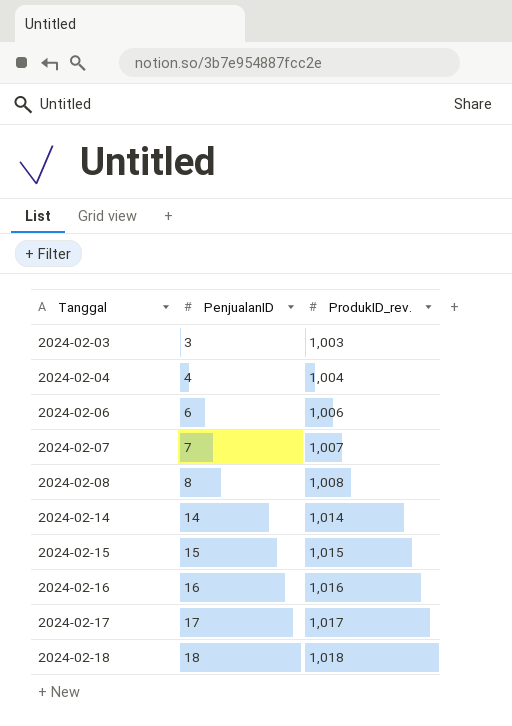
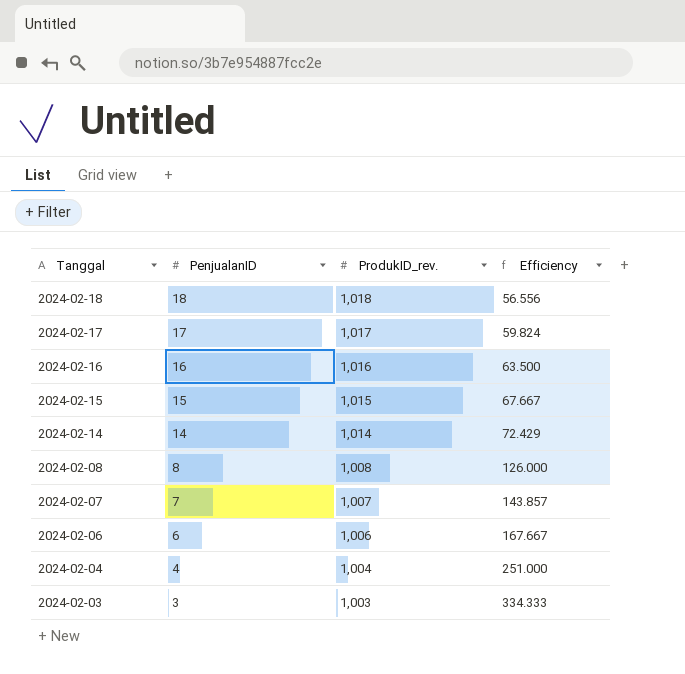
row order: Tanggal ascending -> Tanggal descending
column Efficiency | formula: none -> [ProdukID_rev.] / [PenjualanID]

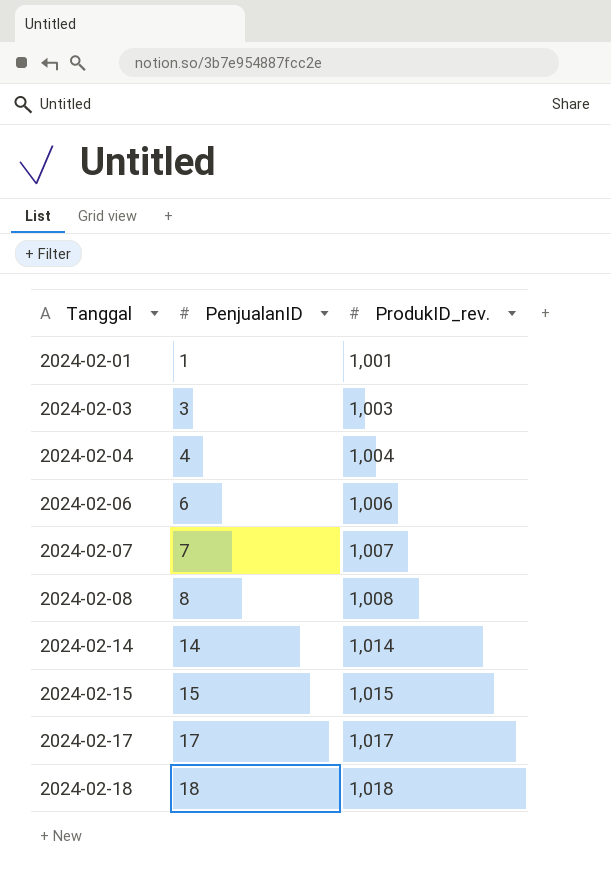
row order: Tanggal descending -> Tanggal ascending
column Efficiency | formula: [ProdukID_rev.] / [PenjualanID] -> none
row 2024-02-16: 16 | 1,016 | 63.500 -> none
row 2024-02-01: none -> 1 | 1,001

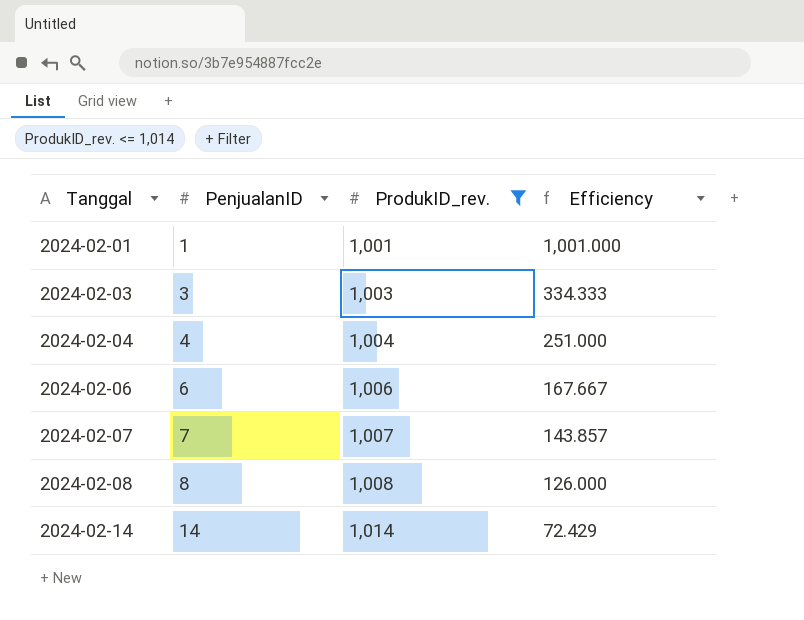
filter: none -> ProdukID_rev. <= 1,014
column Efficiency | formula: none -> [ProdukID_rev.] / [PenjualanID]

